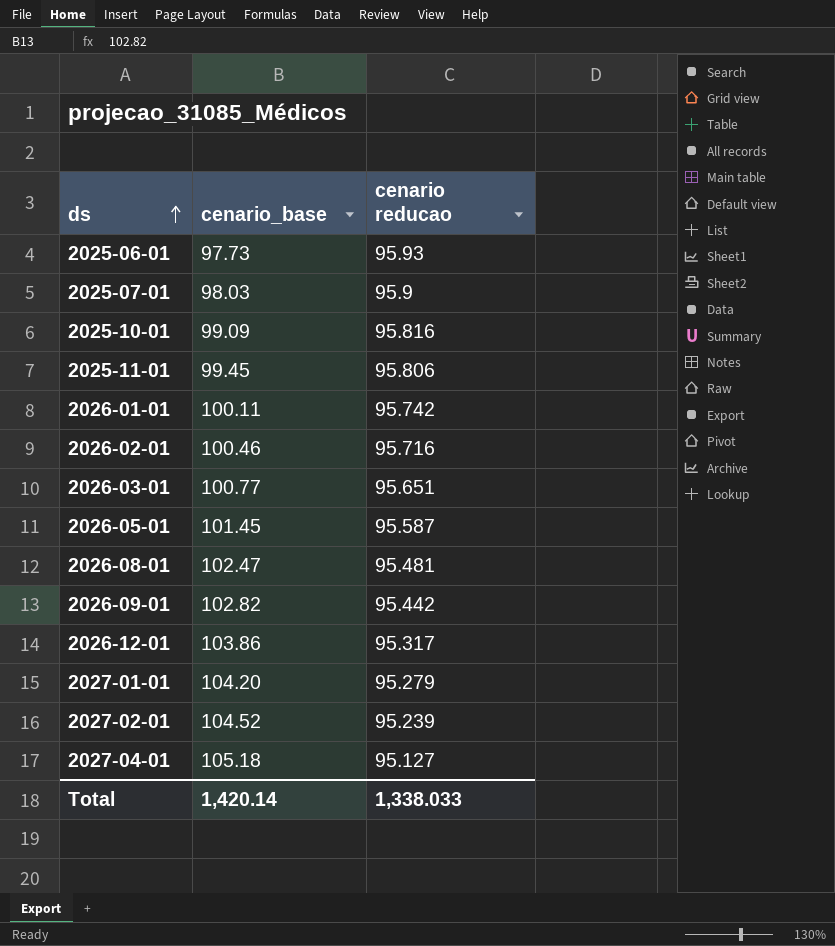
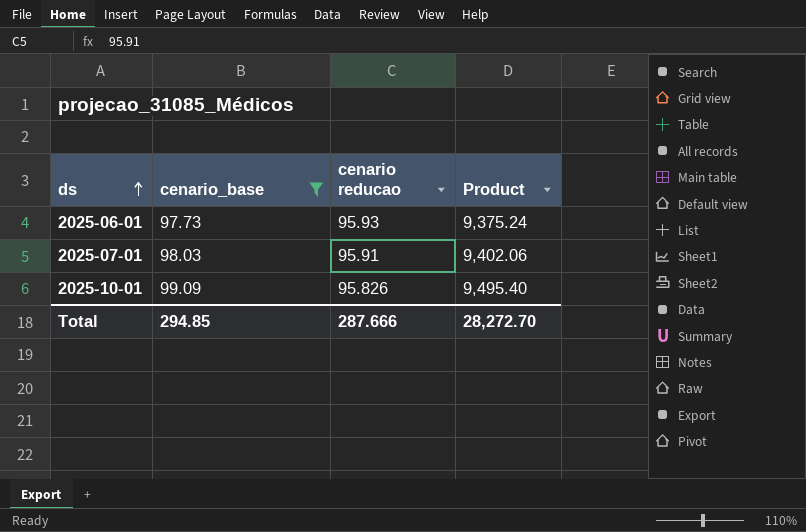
filter: none -> cenario_base <= 99.09
column Product | formula: none -> [cenario_base] * [cenario reducao]
2025-07-01 | cenario reducao: 95.9 -> 95.91
2025-10-01 | cenario reducao: 95.816 -> 95.826
Total | cenario_base: 1,420.14 -> 294.85
Total | cenario reducao: 1,338.033 -> 287.666

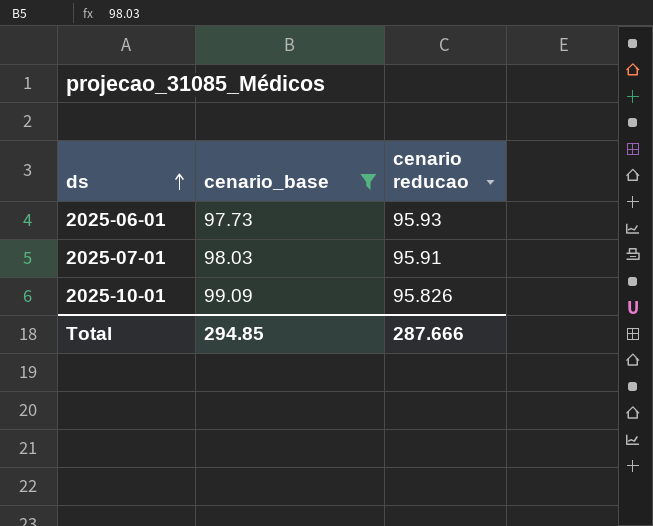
column Product | formula: [cenario_base] * [cenario reducao] -> none

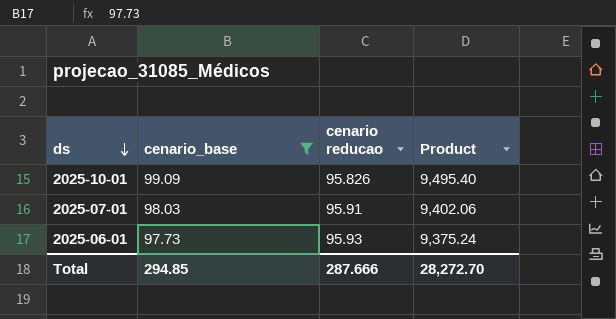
row order: ds ascending -> ds descending
column Product | formula: none -> [cenario_base] * [cenario reducao]

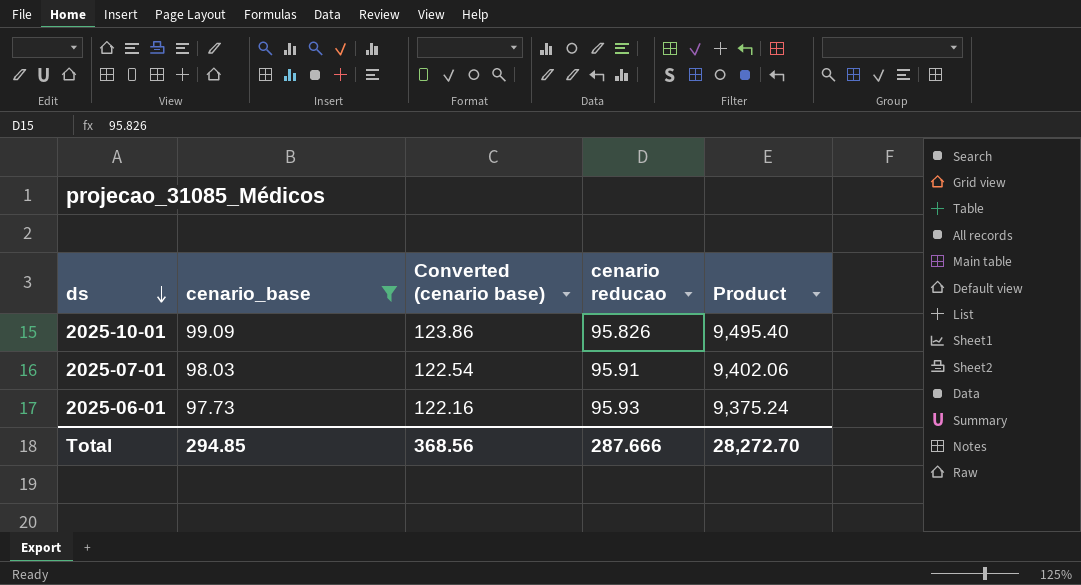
column Converted (cenario base) | formula: none -> [cenario_base] * 1.25

